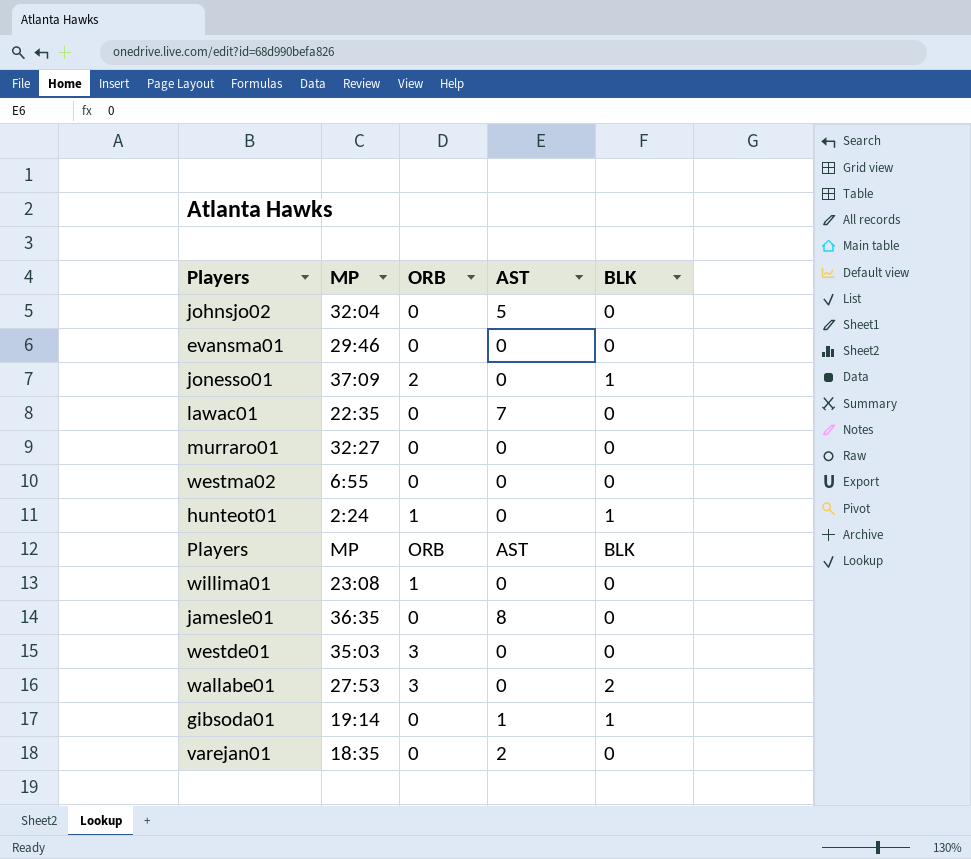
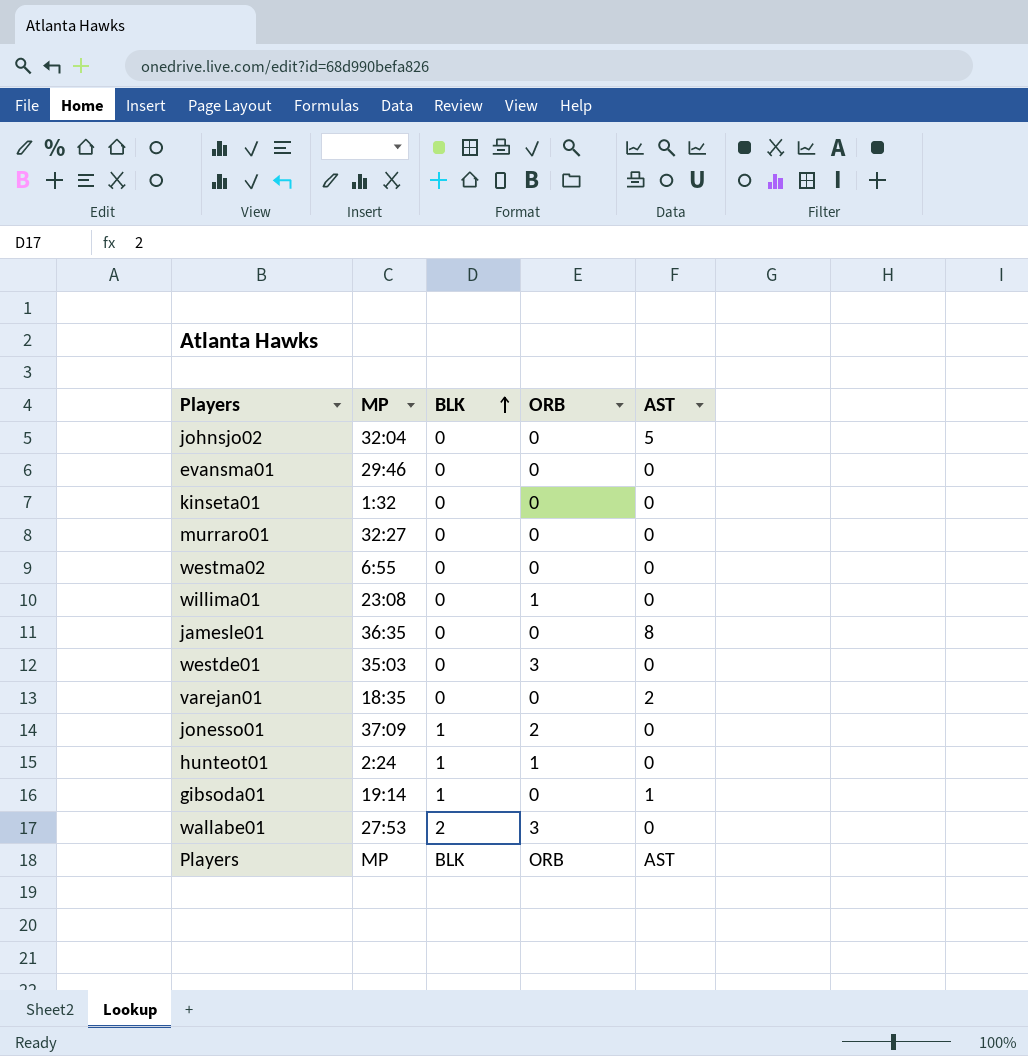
row order: none -> BLK ascending
column BLK | position: 5 -> 3
row lawac01: 22:35 | 0 | 7 | 0 -> none
row kinseta01: none -> 1:32 | 0 | 0 | 0

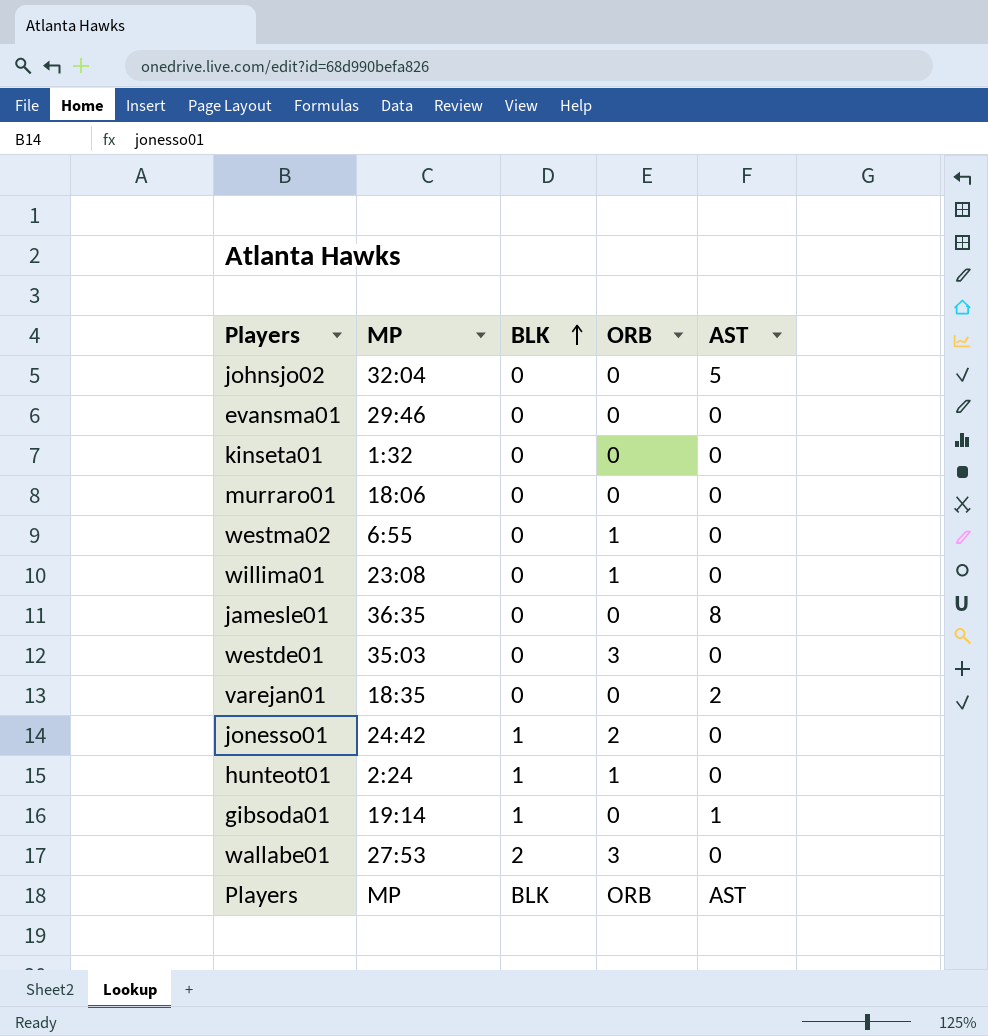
murraro01 | MP: 32:27 -> 18:06
westma02 | ORB: 0 -> 1
jonesso01 | MP: 37:09 -> 24:42

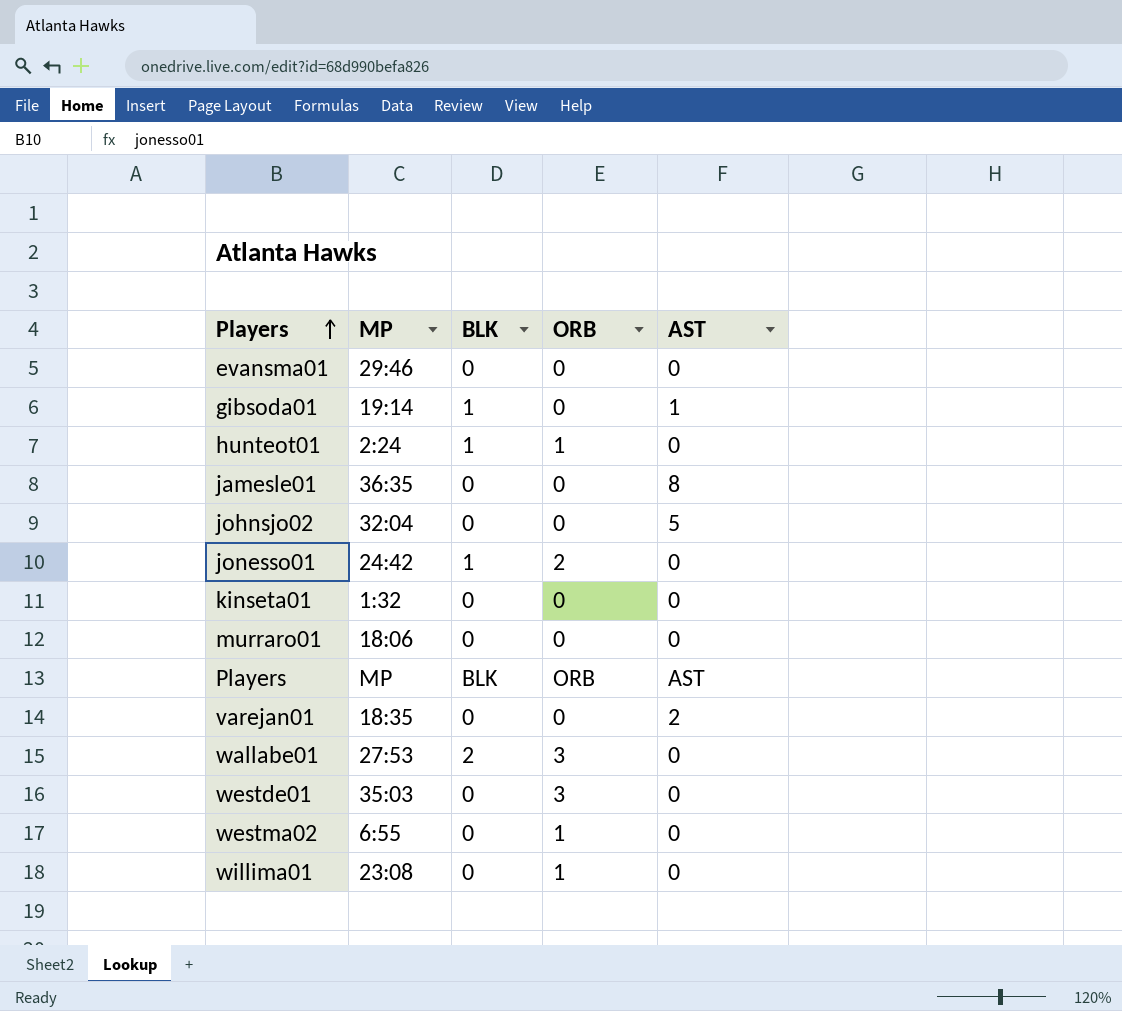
row order: BLK ascending -> Players ascending

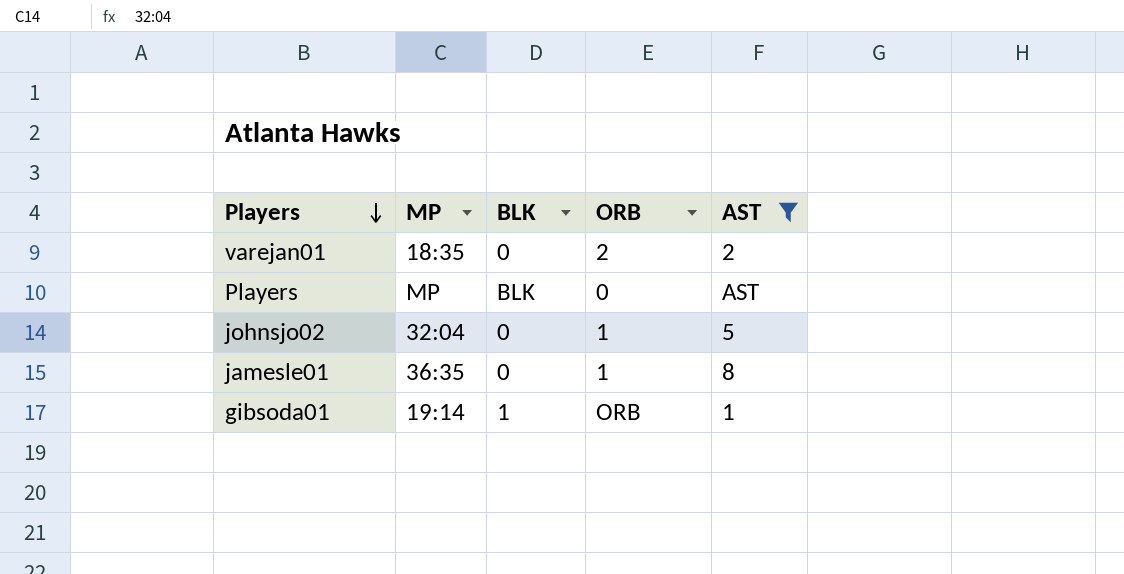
filter: none -> AST != 0
row order: Players ascending -> Players descending
varejan01 | ORB: 0 -> 2
Players | ORB: ORB -> 0
johnsjo02 | ORB: 0 -> 1
jamesle01 | ORB: 0 -> 1
gibsoda01 | ORB: 0 -> ORB

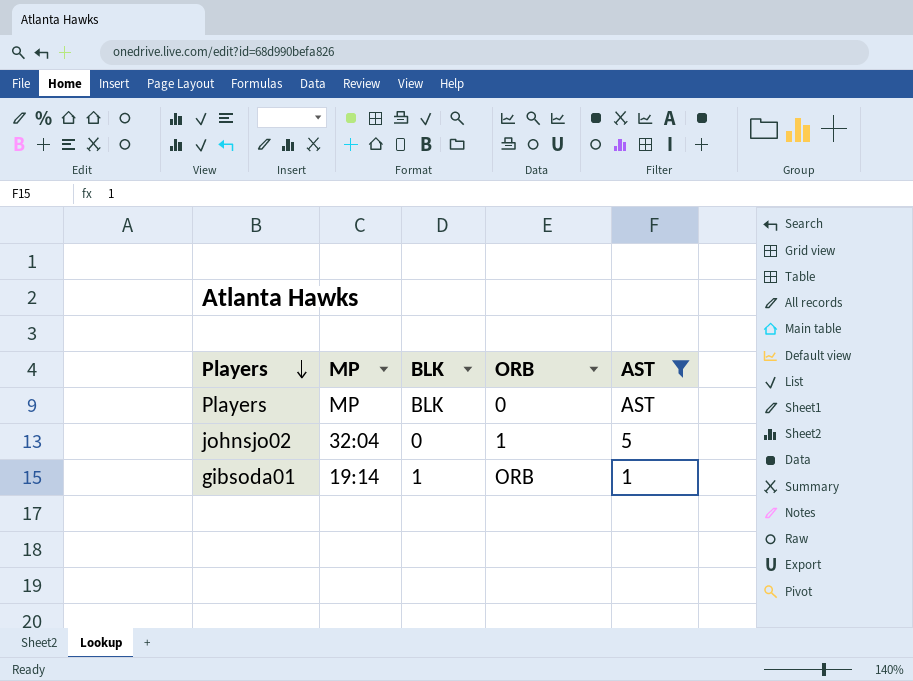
row varejan01: 18:35 | 0 | 2 | 2 -> none
row jamesle01: 36:35 | 0 | 1 | 8 -> none

